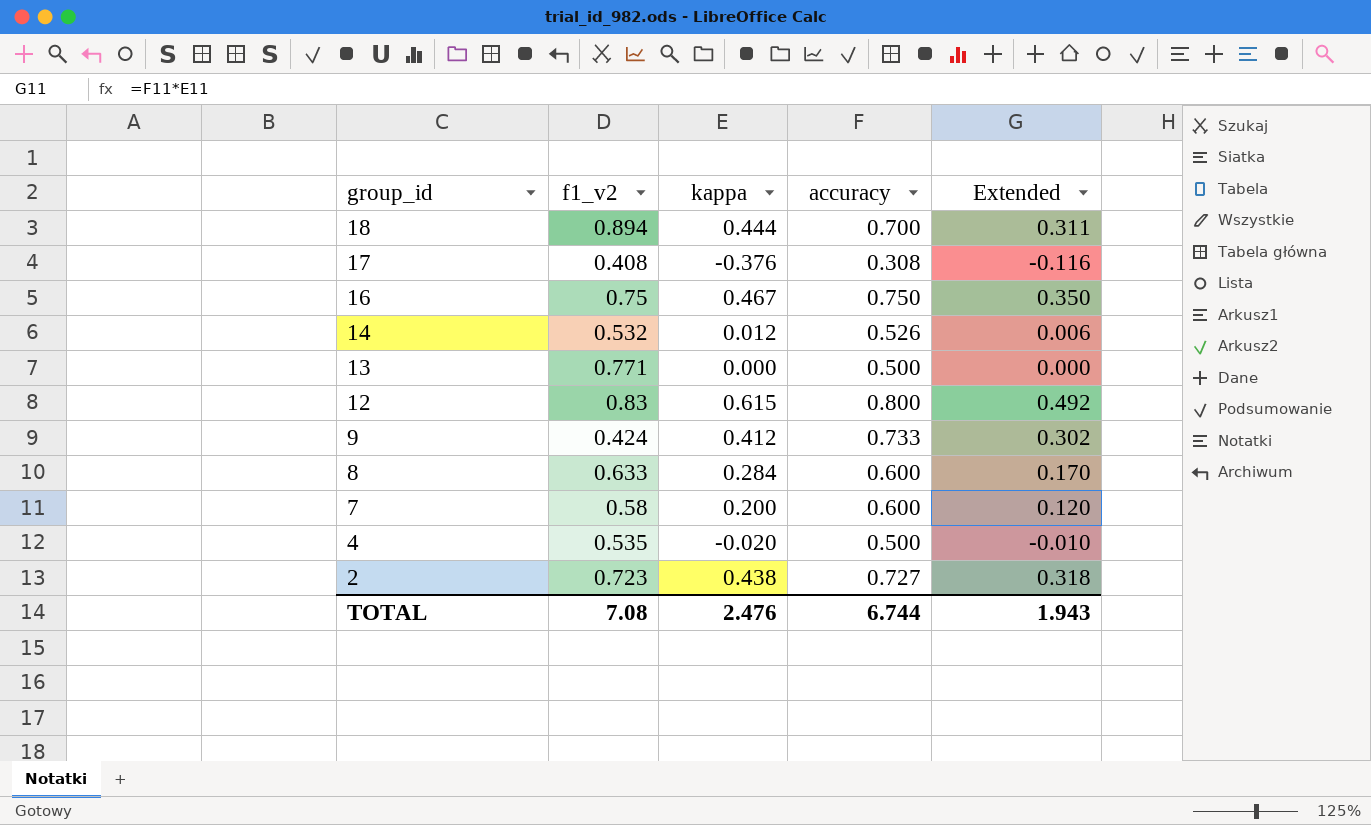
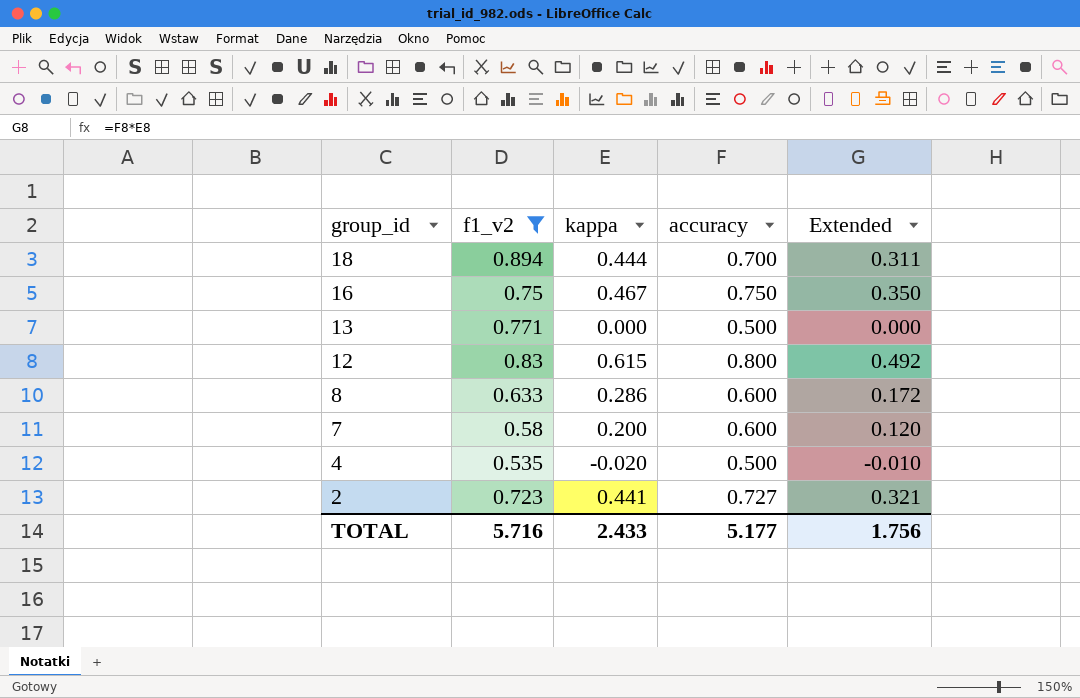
filter: none -> f1_v2 >= 0.535
8 | kappa: 0.284 -> 0.286
8 | Extended: 0.170 -> 0.172
2 | kappa: 0.438 -> 0.441
2 | Extended: 0.318 -> 0.321
TOTAL | f1_v2: 7.08 -> 5.716
TOTAL | kappa: 2.476 -> 2.433
TOTAL | accuracy: 6.744 -> 5.177
TOTAL | Extended: 1.943 -> 1.756

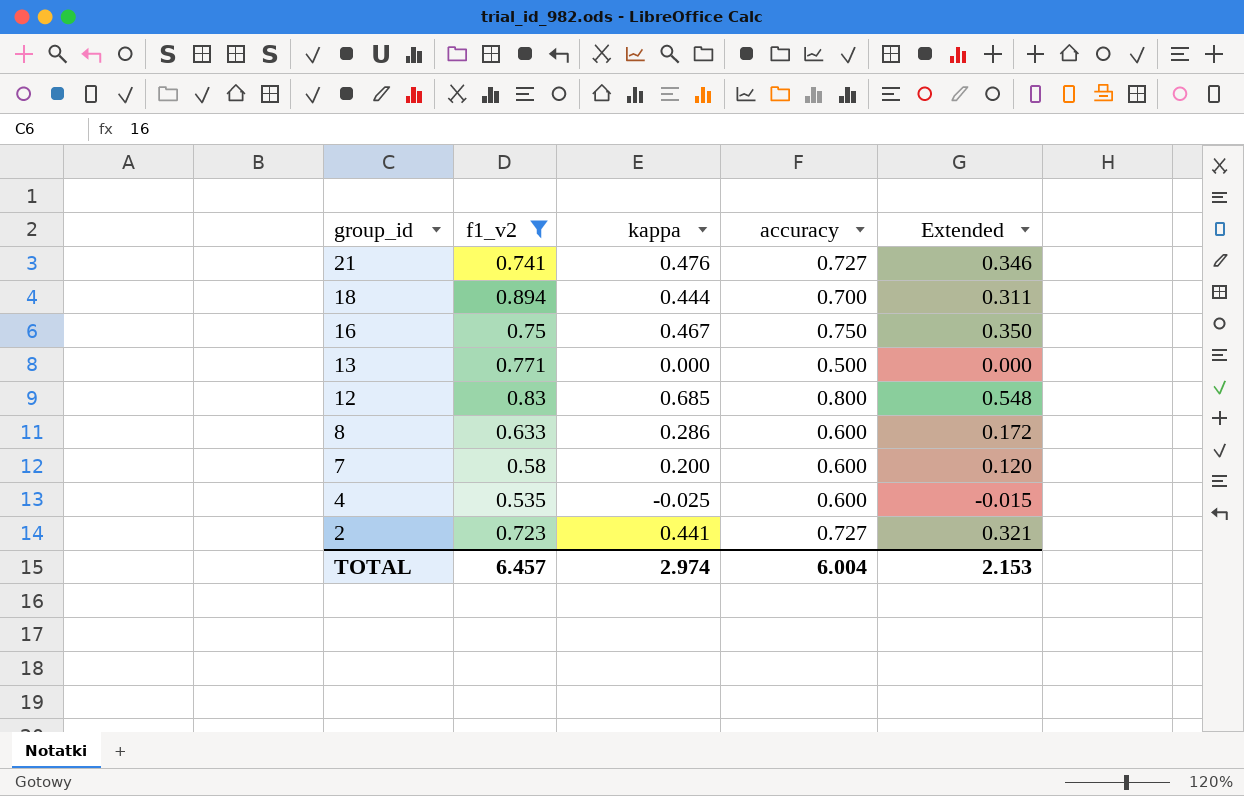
row 21: none -> 0.741 | 0.476 | 0.727 | 0.346
12 | kappa: 0.615 -> 0.685
12 | Extended: 0.492 -> 0.548
4 | kappa: -0.020 -> -0.025
4 | accuracy: 0.500 -> 0.600
4 | Extended: -0.010 -> -0.015
TOTAL | f1_v2: 5.716 -> 6.457
TOTAL | kappa: 2.433 -> 2.974
TOTAL | accuracy: 5.177 -> 6.004
TOTAL | Extended: 1.756 -> 2.153

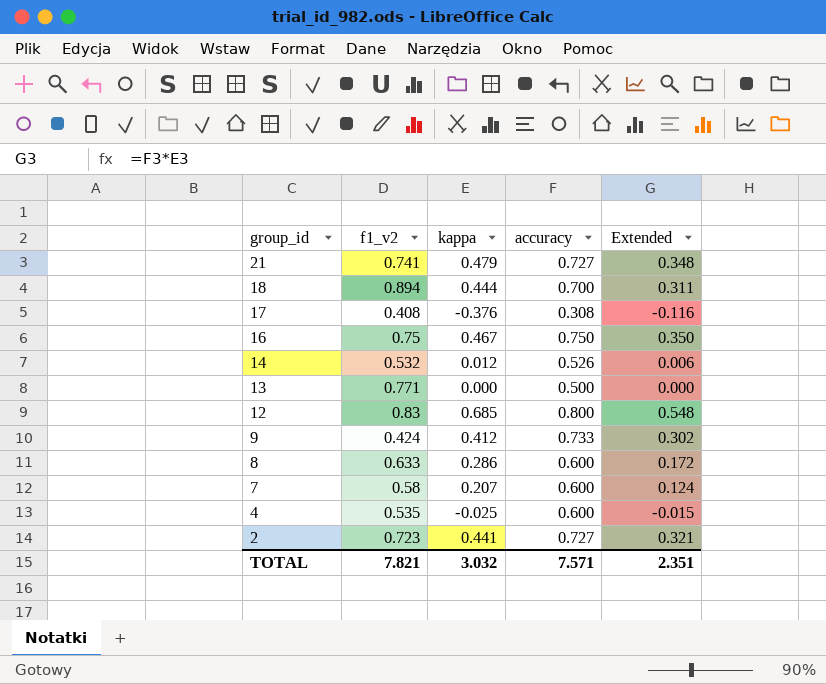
filter: f1_v2 >= 0.535 -> none
21 | kappa: 0.476 -> 0.479
21 | Extended: 0.346 -> 0.348
7 | kappa: 0.200 -> 0.207
7 | Extended: 0.120 -> 0.124
TOTAL | f1_v2: 6.457 -> 7.821
TOTAL | kappa: 2.974 -> 3.032
TOTAL | accuracy: 6.004 -> 7.571
TOTAL | Extended: 2.153 -> 2.351

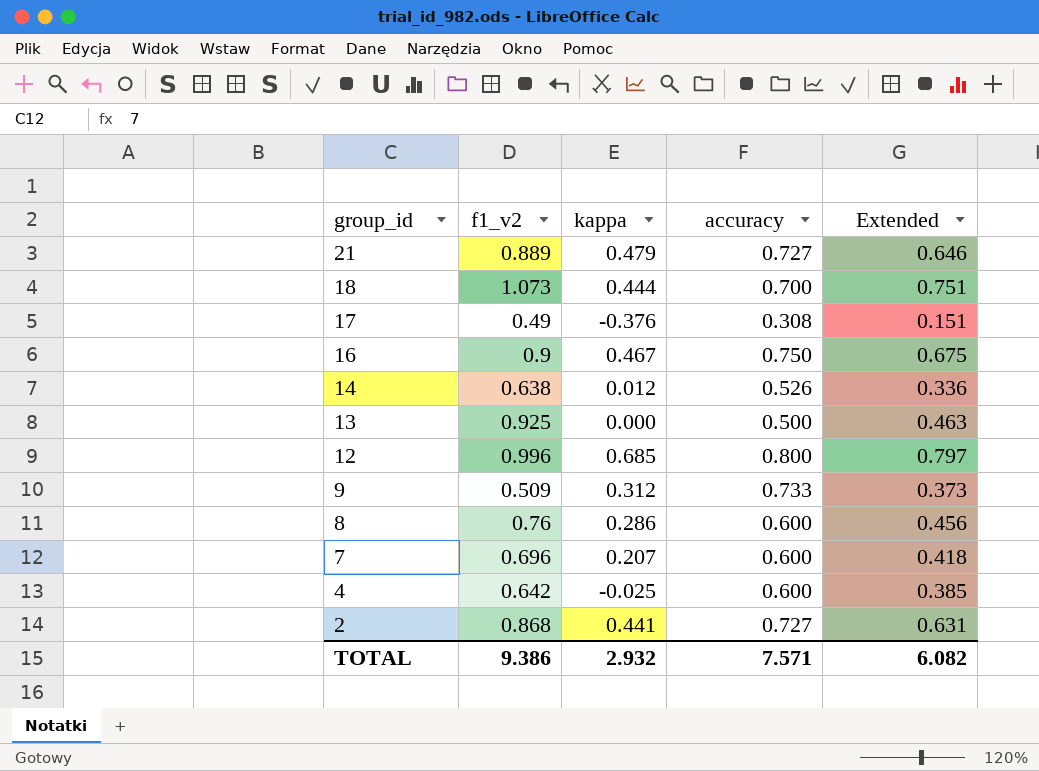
column Extended | formula: [kappa] * [accuracy] -> [f1_v2] * [accuracy]
21 | f1_v2: 0.741 -> 0.889
18 | f1_v2: 0.894 -> 1.073
17 | f1_v2: 0.408 -> 0.49
16 | f1_v2: 0.75 -> 0.9
14 | f1_v2: 0.532 -> 0.638
13 | f1_v2: 0.771 -> 0.925
12 | f1_v2: 0.83 -> 0.996
9 | f1_v2: 0.424 -> 0.509
9 | kappa: 0.412 -> 0.312
8 | f1_v2: 0.633 -> 0.76
7 | f1_v2: 0.58 -> 0.696
4 | f1_v2: 0.535 -> 0.642
2 | f1_v2: 0.723 -> 0.868
TOTAL | f1_v2: 7.821 -> 9.386
TOTAL | kappa: 3.032 -> 2.932
TOTAL | Extended: 2.351 -> 6.082

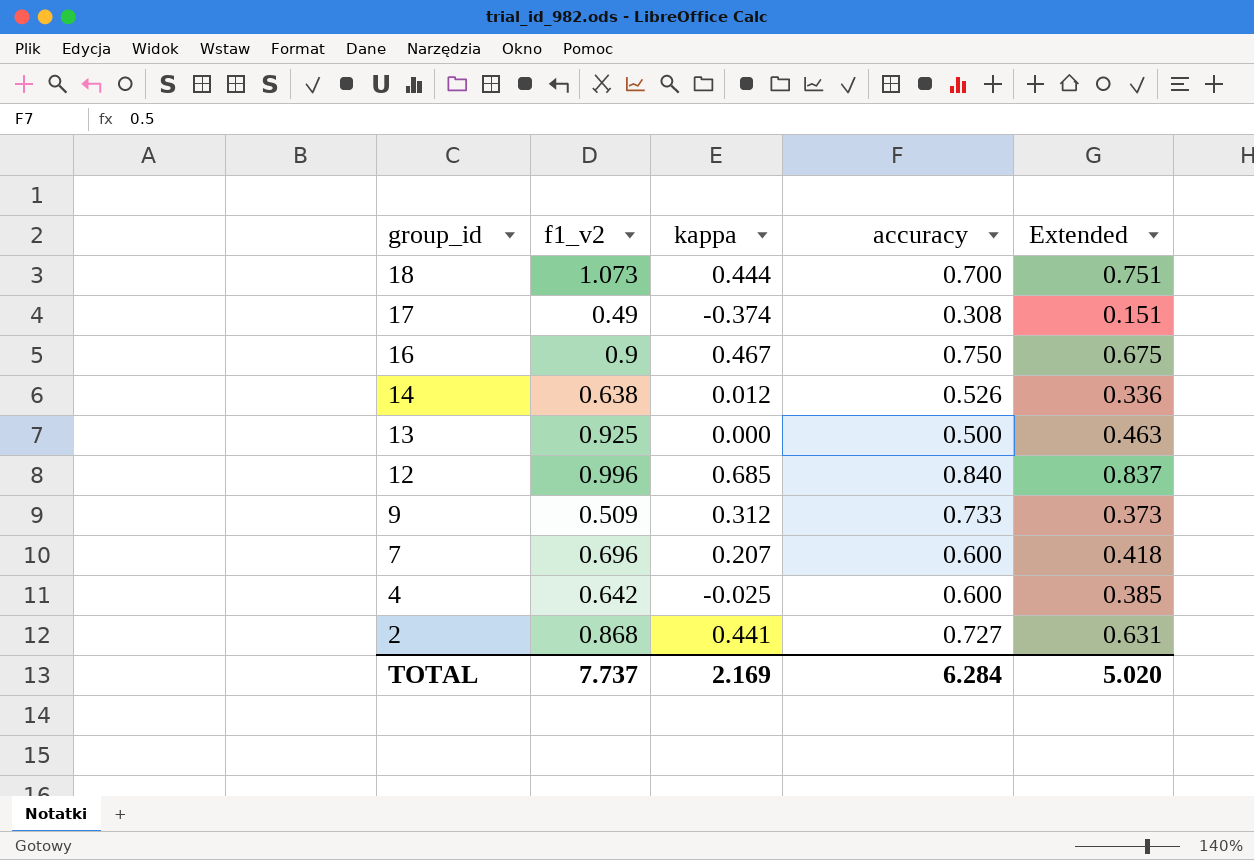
row 21: 0.889 | 0.479 | 0.727 | 0.646 -> none
row 8: 0.76 | 0.286 | 0.600 | 0.456 -> none
17 | kappa: -0.376 -> -0.374
12 | accuracy: 0.800 -> 0.840
12 | Extended: 0.797 -> 0.837
TOTAL | f1_v2: 9.386 -> 7.737
TOTAL | kappa: 2.932 -> 2.169
TOTAL | accuracy: 7.571 -> 6.284
TOTAL | Extended: 6.082 -> 5.020

